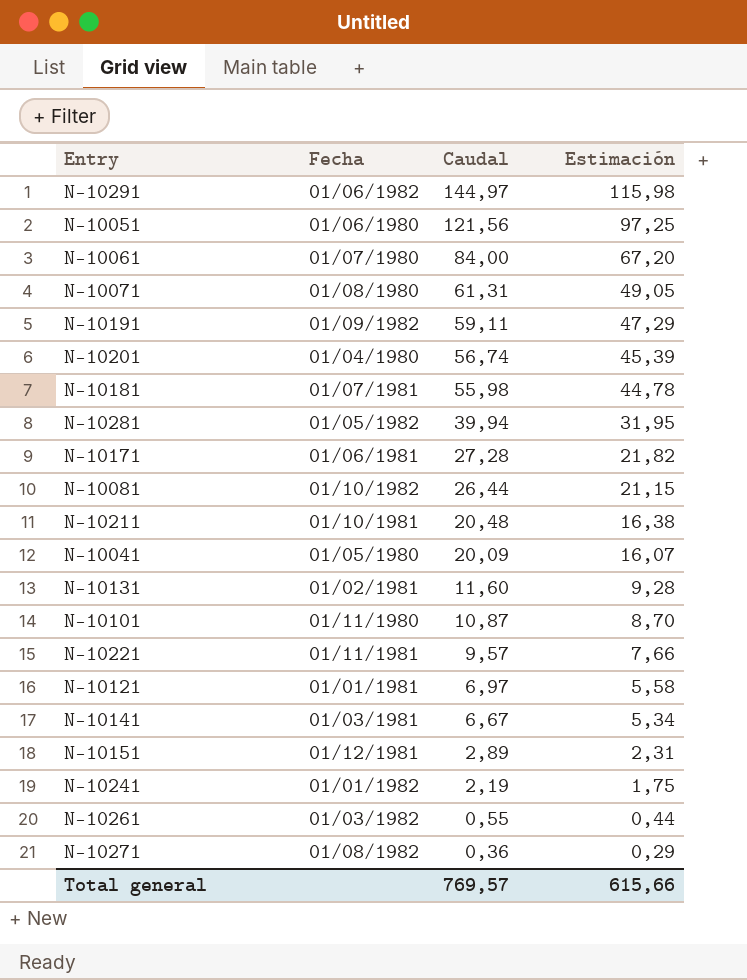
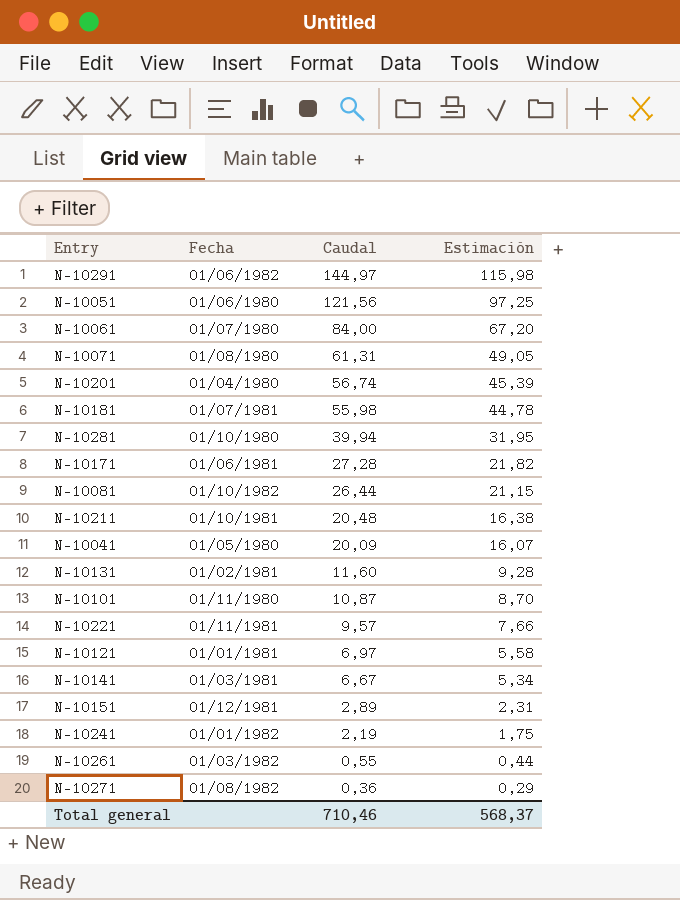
row N-10191: 01/09/1982 | 59,11 | 47,29 -> none
N-10281 | Fecha: 01/05/1982 -> 01/10/1980
Total general | Caudal: 769,57 -> 710,46
Total general | Estimación: 615,66 -> 568,37

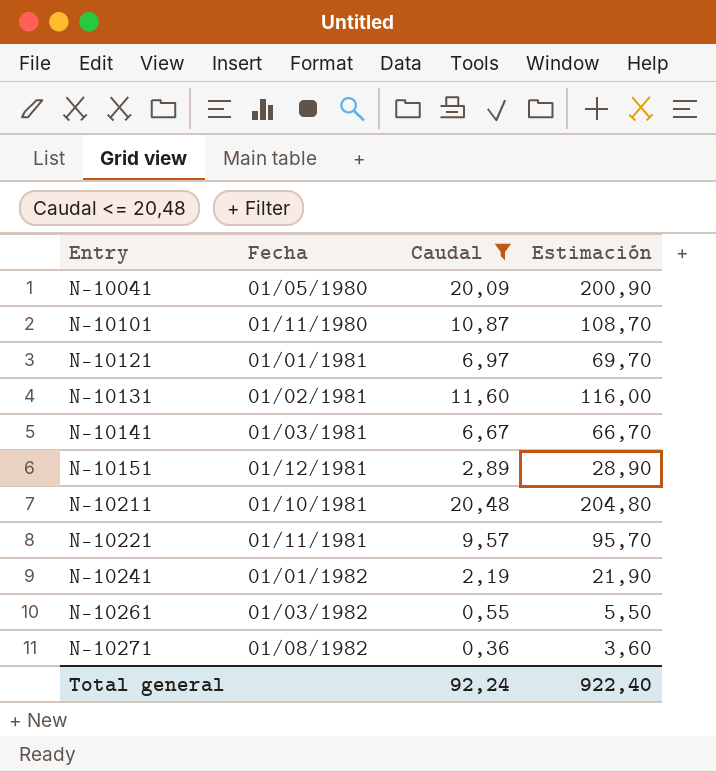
filter: none -> Caudal <= 20,48
row order: Caudal descending -> Entry ascending
column Estimación | formula: [Caudal] * 0,8 -> [Caudal] * 10
Total general | Caudal: 710,46 -> 92,24
Total general | Estimación: 568,37 -> 922,40

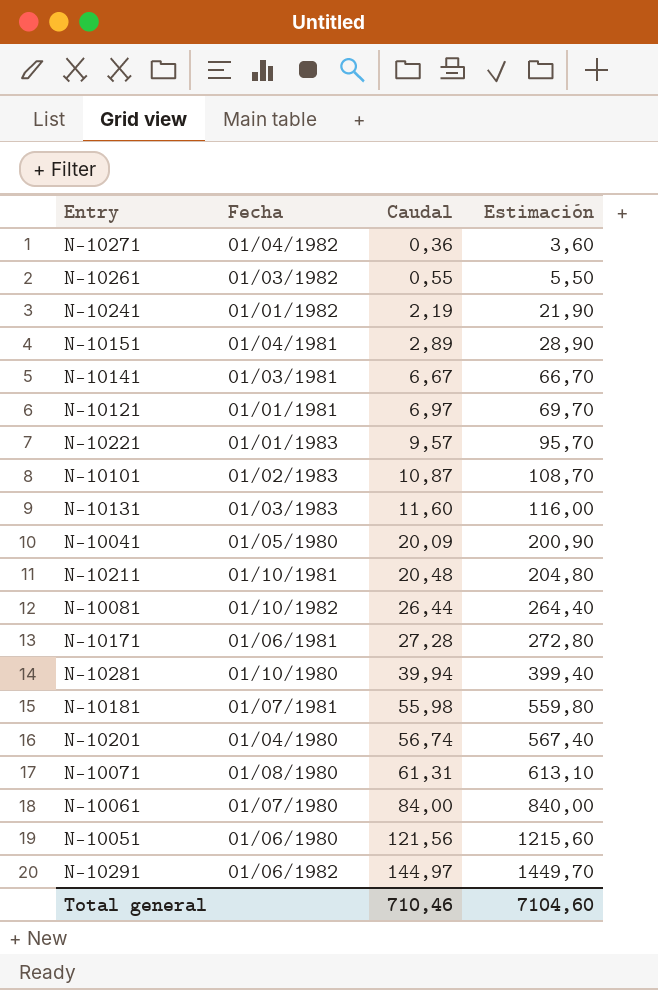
filter: Caudal <= 20,48 -> none
row order: Entry ascending -> Caudal ascending
N-10271 | Fecha: 01/08/1982 -> 01/04/1982
N-10151 | Fecha: 01/12/1981 -> 01/04/1981
N-10221 | Fecha: 01/11/1981 -> 01/01/1983
N-10101 | Fecha: 01/11/1980 -> 01/02/1983
N-10131 | Fecha: 01/02/1981 -> 01/03/1983
Total general | Caudal: 92,24 -> 710,46
Total general | Estimación: 922,40 -> 7104,60

